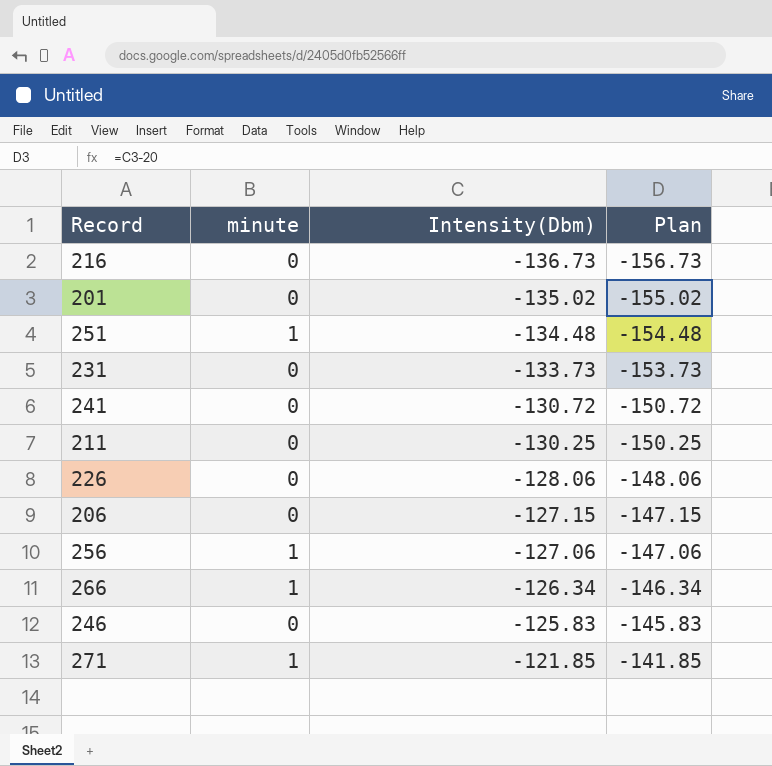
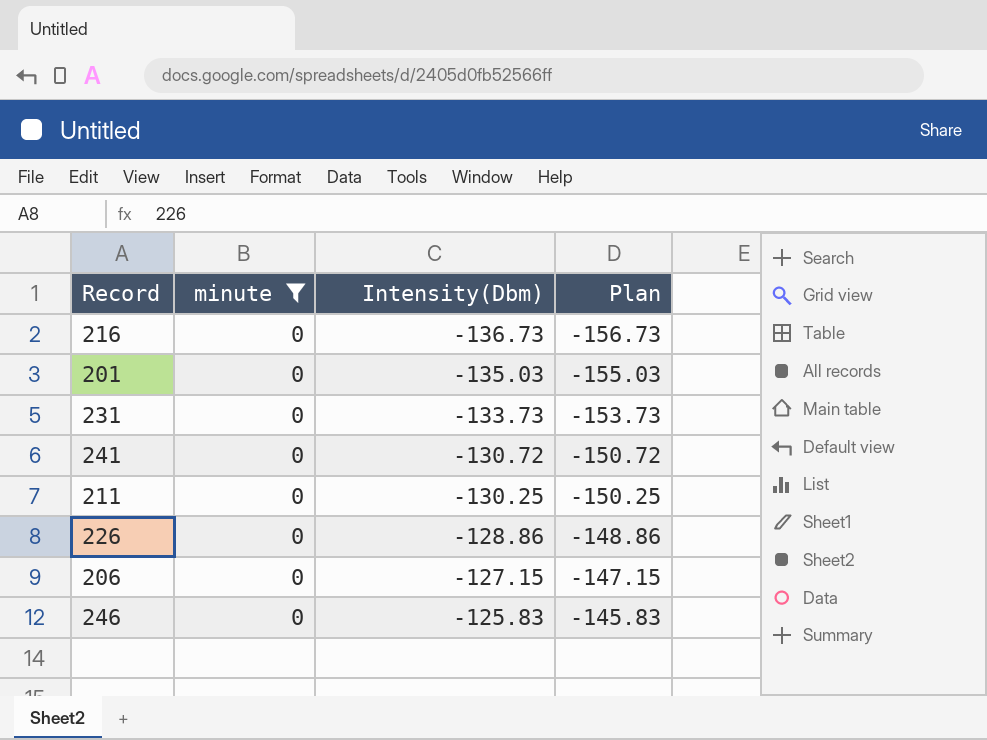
filter: none -> minute = 0
201 | Intensity(Dbm): -135.02 -> -135.03
201 | Plan: -155.02 -> -155.03
226 | Intensity(Dbm): -128.06 -> -128.86
226 | Plan: -148.06 -> -148.86

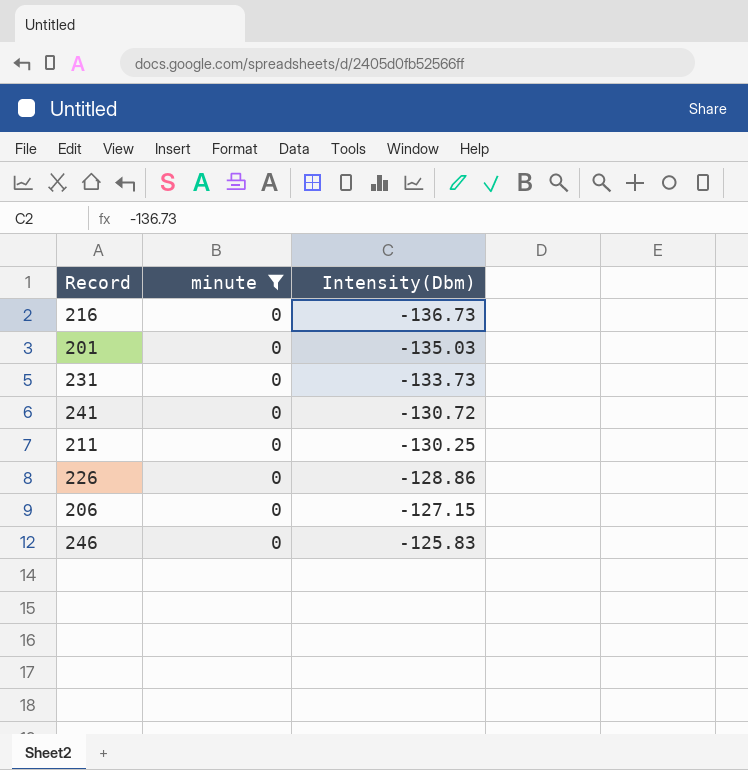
column Plan | formula: [Intensity(Dbm)] - 20 -> none

